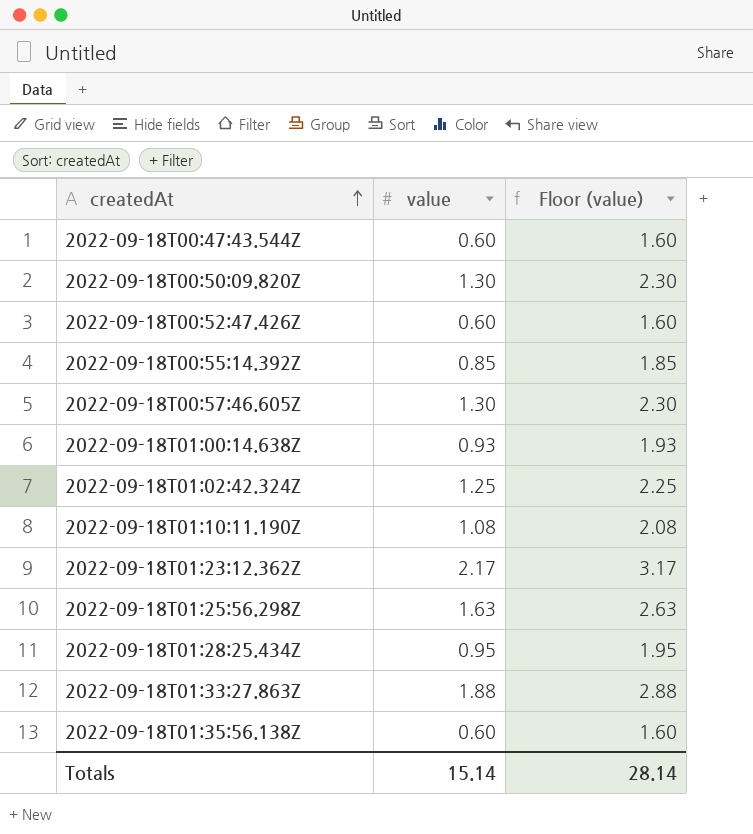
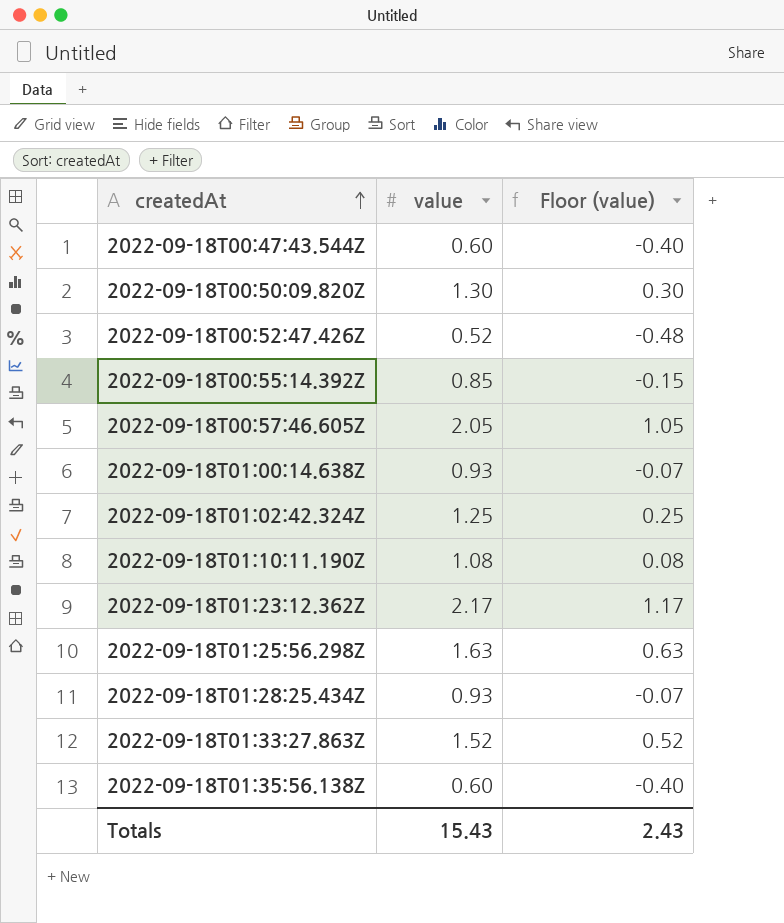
column Floor (value) | formula: [value] + 1 -> [value] - 1
2022-09-18T00:52:47.426Z | value: 0.60 -> 0.52
2022-09-18T00:57:46.605Z | value: 1.30 -> 2.05
2022-09-18T01:28:25.434Z | value: 0.95 -> 0.93
2022-09-18T01:33:27.863Z | value: 1.88 -> 1.52
Totals | value: 15.14 -> 15.43
Totals | Floor (value): 28.14 -> 2.43

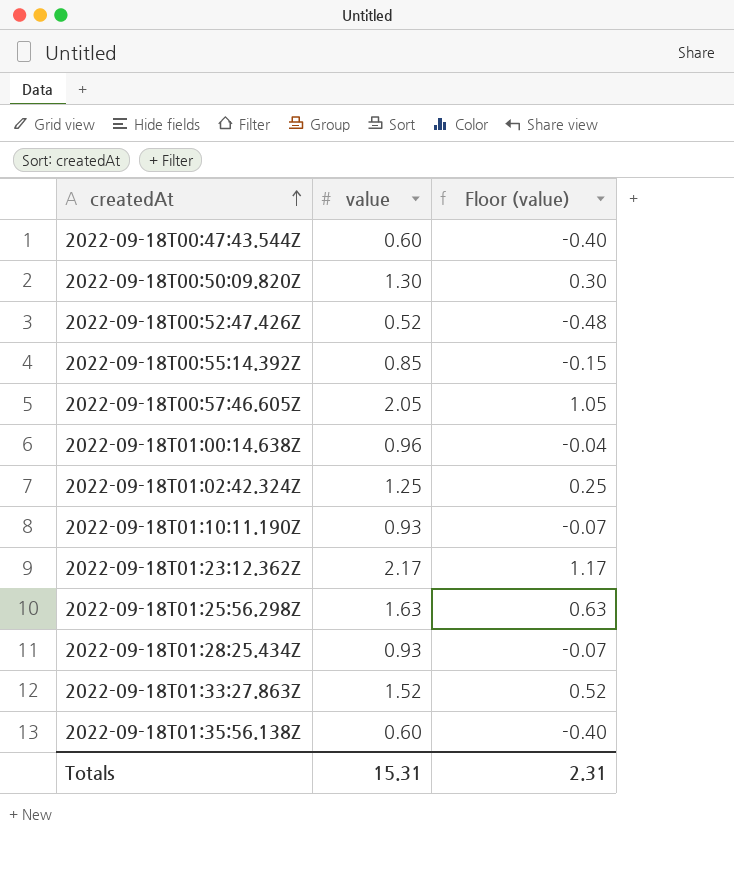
2022-09-18T01:00:14.638Z | value: 0.93 -> 0.96
2022-09-18T01:00:14.638Z | Floor (value): -0.07 -> -0.04
2022-09-18T01:10:11.190Z | value: 1.08 -> 0.93
2022-09-18T01:10:11.190Z | Floor (value): 0.08 -> -0.07
Totals | value: 15.43 -> 15.31
Totals | Floor (value): 2.43 -> 2.31

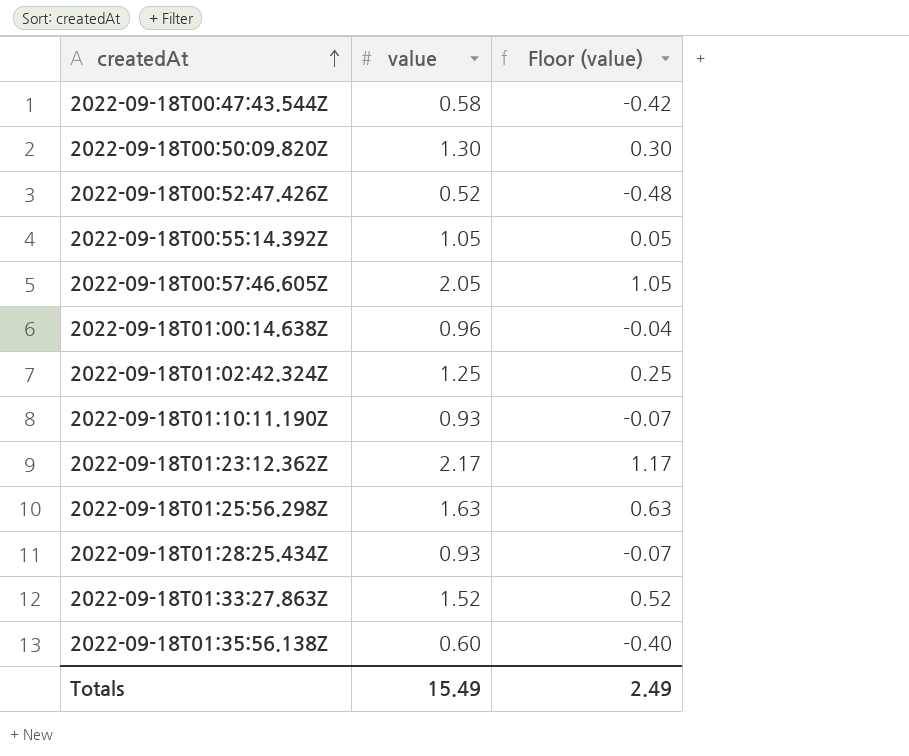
2022-09-18T00:47:43.544Z | value: 0.60 -> 0.58
2022-09-18T00:47:43.544Z | Floor (value): -0.40 -> -0.42
2022-09-18T00:55:14.392Z | value: 0.85 -> 1.05
2022-09-18T00:55:14.392Z | Floor (value): -0.15 -> 0.05
Totals | value: 15.31 -> 15.49
Totals | Floor (value): 2.31 -> 2.49

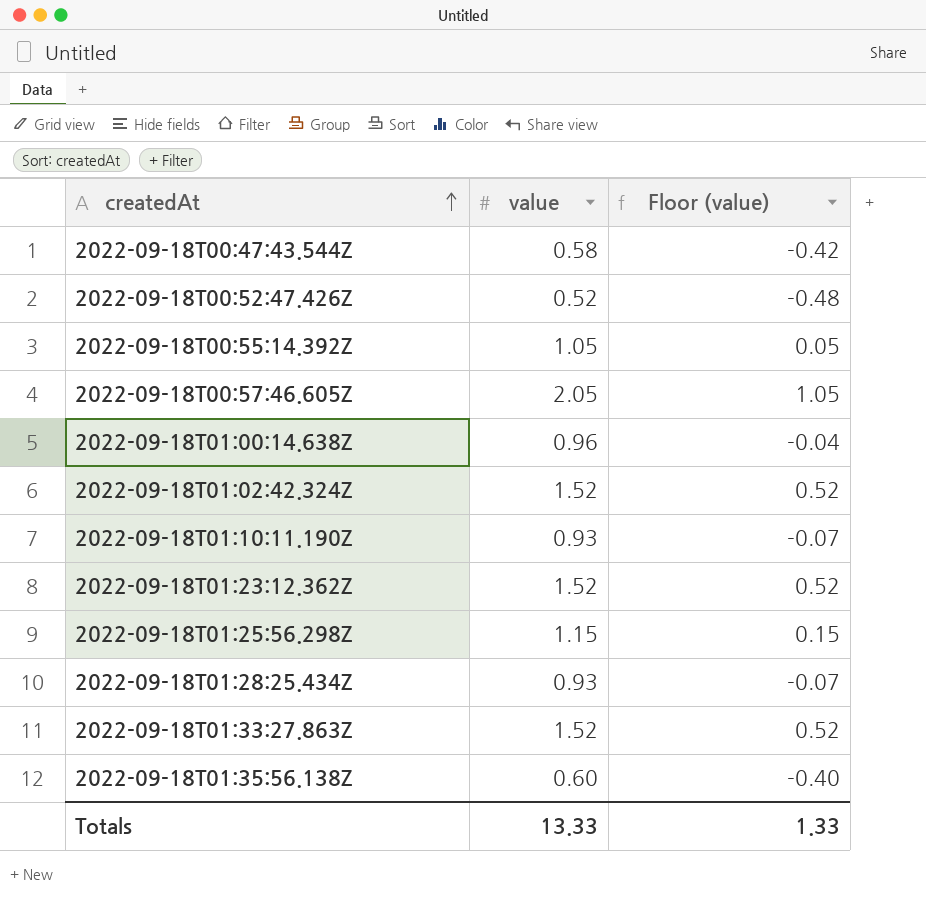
row 2022-09-18T00:50:09.820Z: 1.30 | 0.30 -> none
2022-09-18T01:02:42.324Z | value: 1.25 -> 1.52
2022-09-18T01:02:42.324Z | Floor (value): 0.25 -> 0.52
2022-09-18T01:23:12.362Z | value: 2.17 -> 1.52
2022-09-18T01:23:12.362Z | Floor (value): 1.17 -> 0.52
2022-09-18T01:25:56.298Z | value: 1.63 -> 1.15
2022-09-18T01:25:56.298Z | Floor (value): 0.63 -> 0.15
Totals | value: 15.49 -> 13.33
Totals | Floor (value): 2.49 -> 1.33

